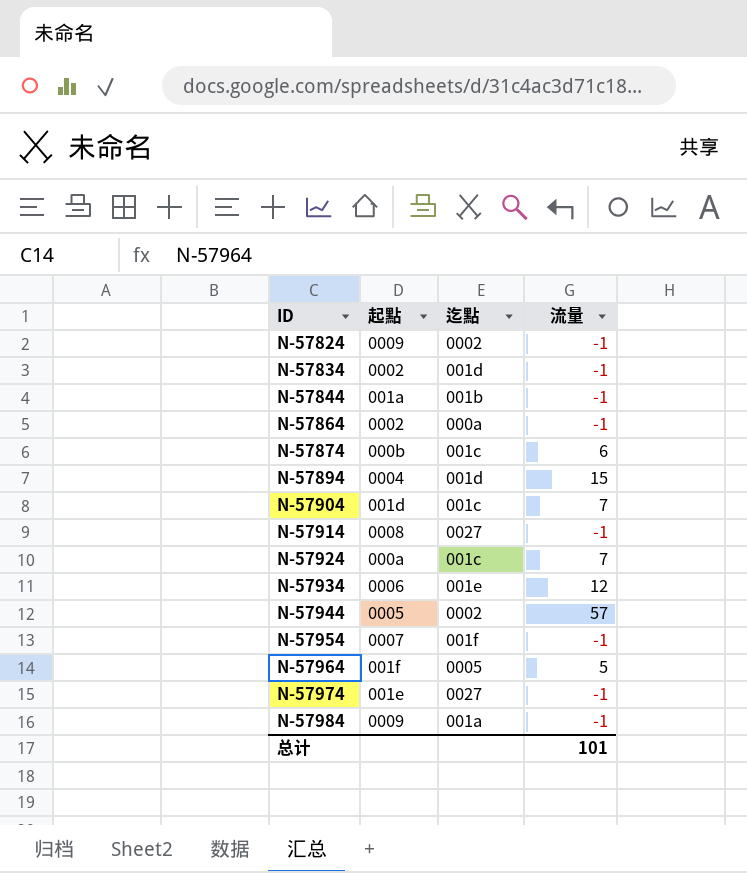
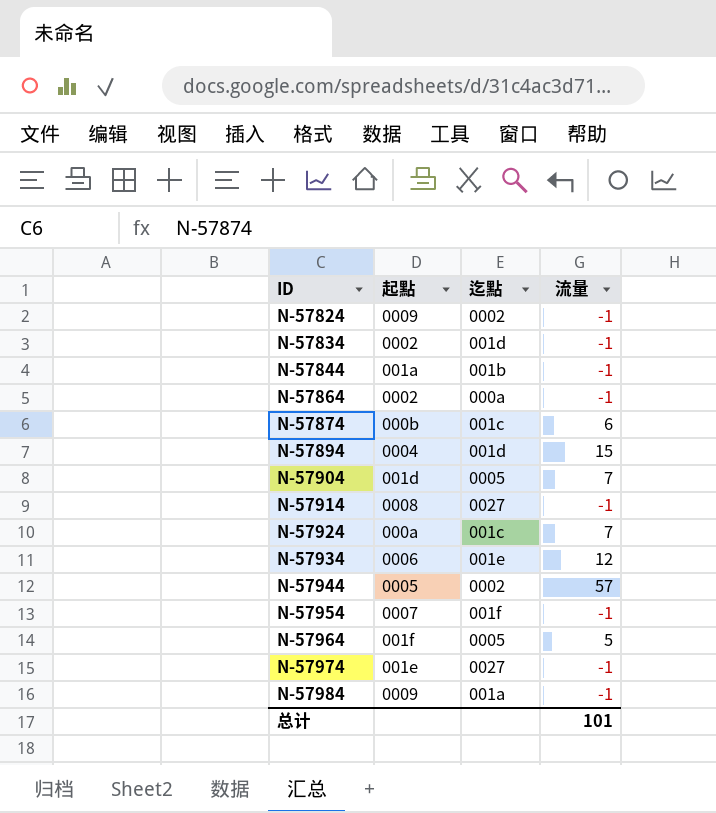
N-57904 | 迄點: 001c -> 0005

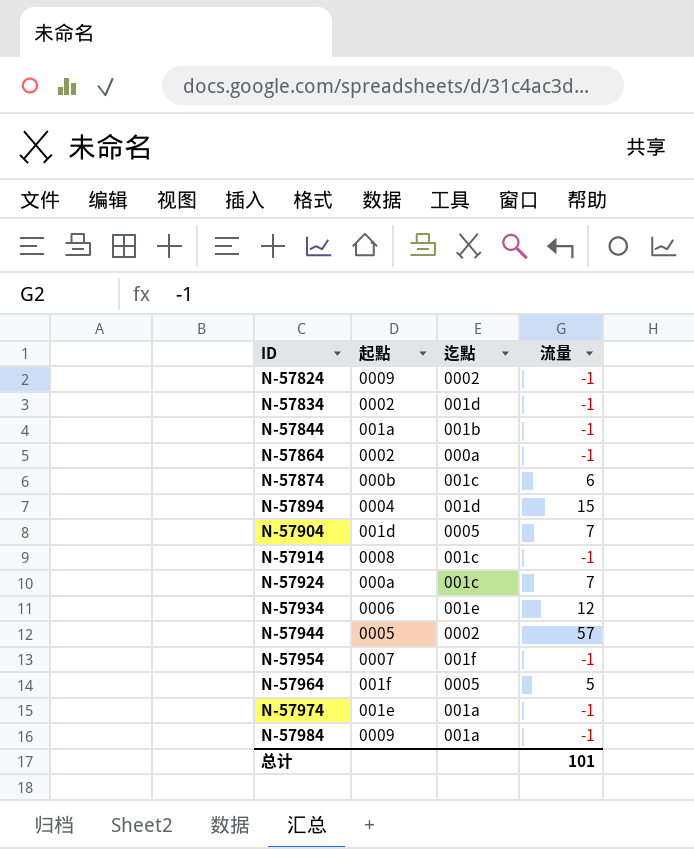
N-57914 | 迄點: 0027 -> 001c
N-57974 | 迄點: 0027 -> 001a

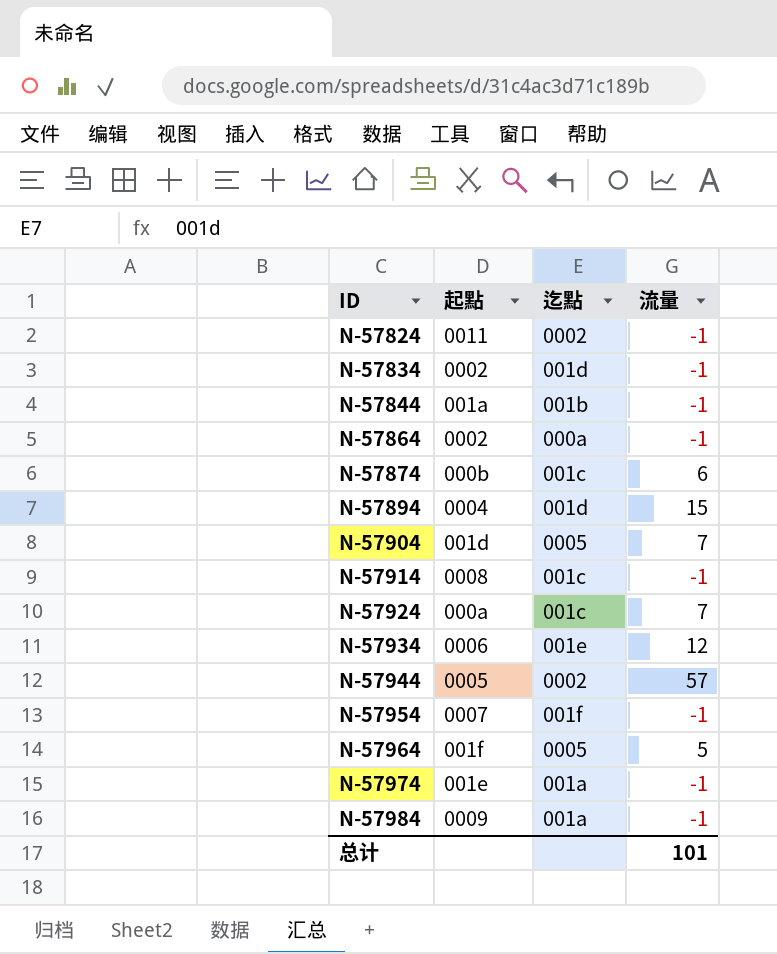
N-57824 | 起點: 0009 -> 0011

